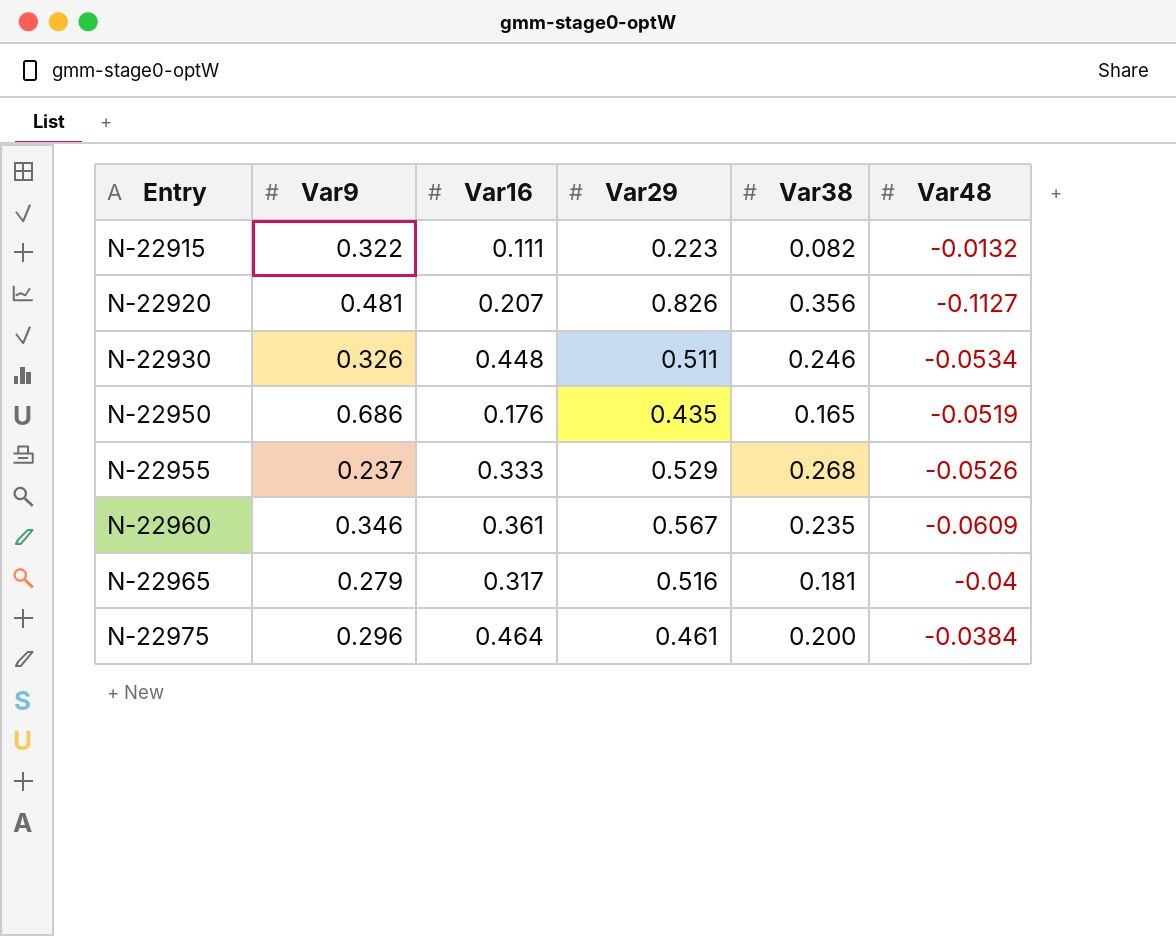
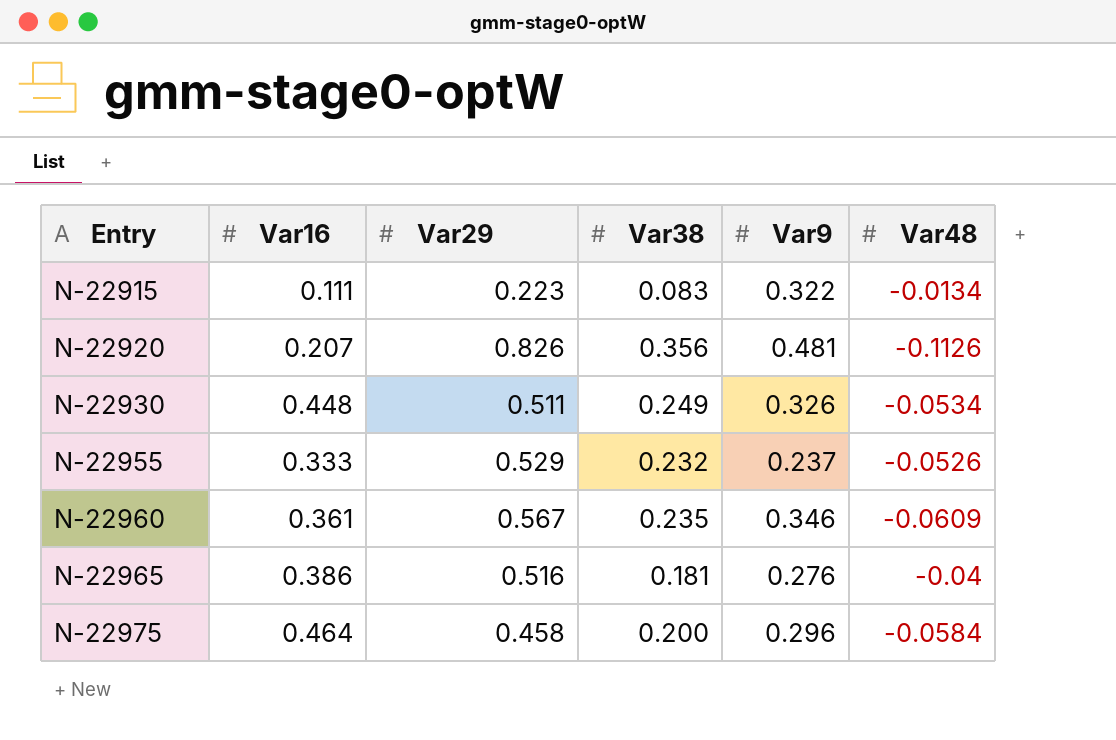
column Var9 | position: 2 -> 5
row N-22950: 0.686 | 0.176 | 0.435 | 0.165 | -0.0519 -> none
N-22915 | Var38: 0.082 -> 0.083
N-22915 | Var48: -0.0132 -> -0.0134
N-22920 | Var48: -0.1127 -> -0.1126
N-22930 | Var38: 0.246 -> 0.249
N-22955 | Var38: 0.268 -> 0.232
N-22965 | Var16: 0.317 -> 0.386
N-22965 | Var9: 0.279 -> 0.276
N-22975 | Var29: 0.461 -> 0.458
N-22975 | Var48: -0.0384 -> -0.0584

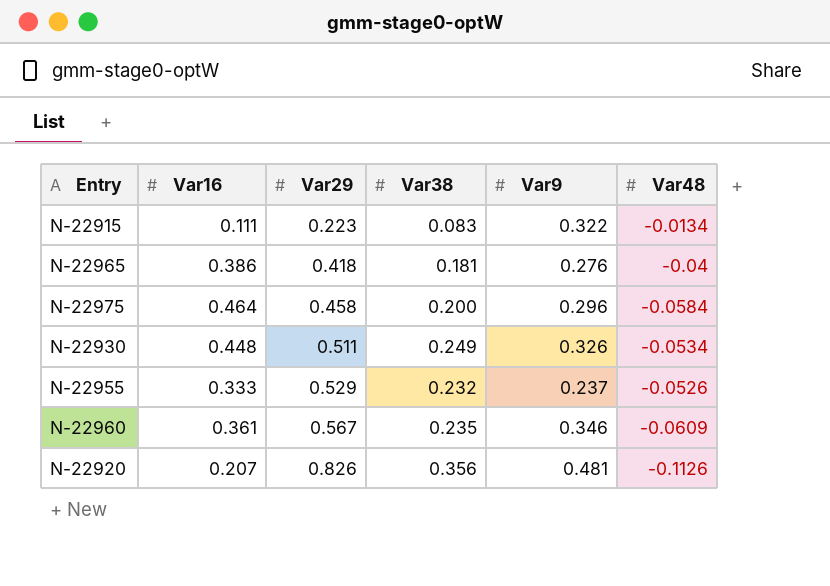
row order: Entry ascending -> Var29 ascending
N-22965 | Var29: 0.516 -> 0.418

